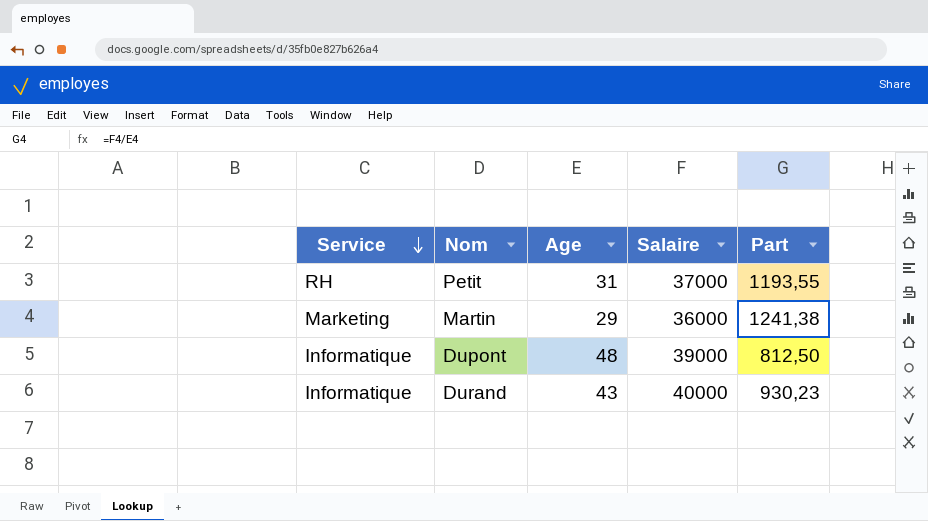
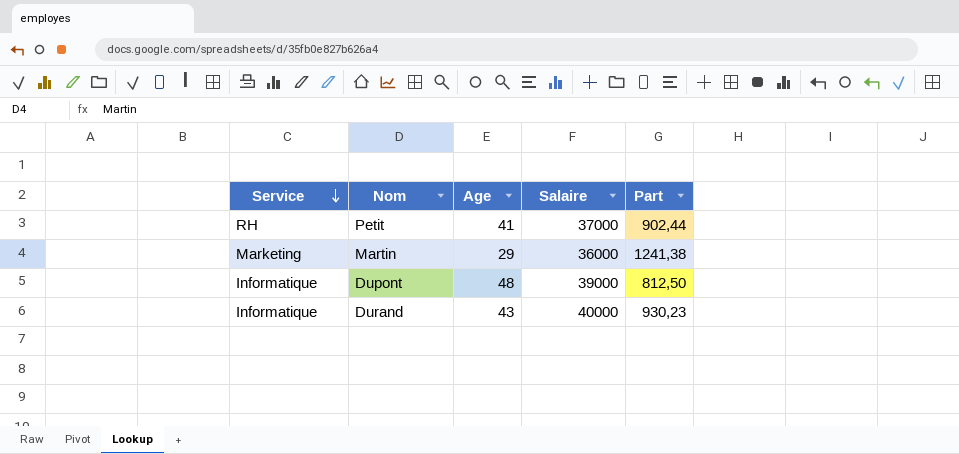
Petit | Age: 31 -> 41
Petit | Part: 1193,55 -> 902,44

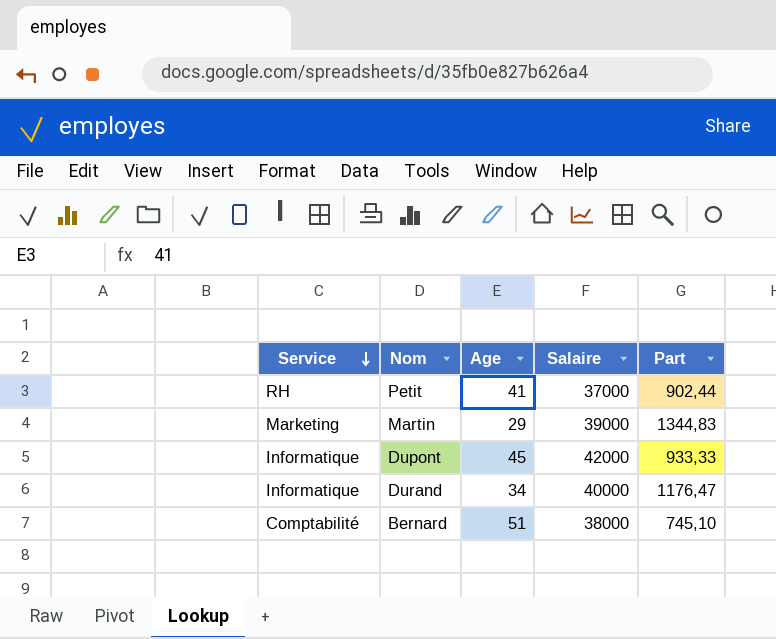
Martin | Salaire: 36000 -> 39000
Martin | Part: 1241,38 -> 1344,83
Dupont | Age: 48 -> 45
Dupont | Salaire: 39000 -> 42000
Dupont | Part: 812,50 -> 933,33
Durand | Age: 43 -> 34
Durand | Part: 930,23 -> 1176,47
row Bernard: none -> Comptabilité | 51 | 38000 | 745,10

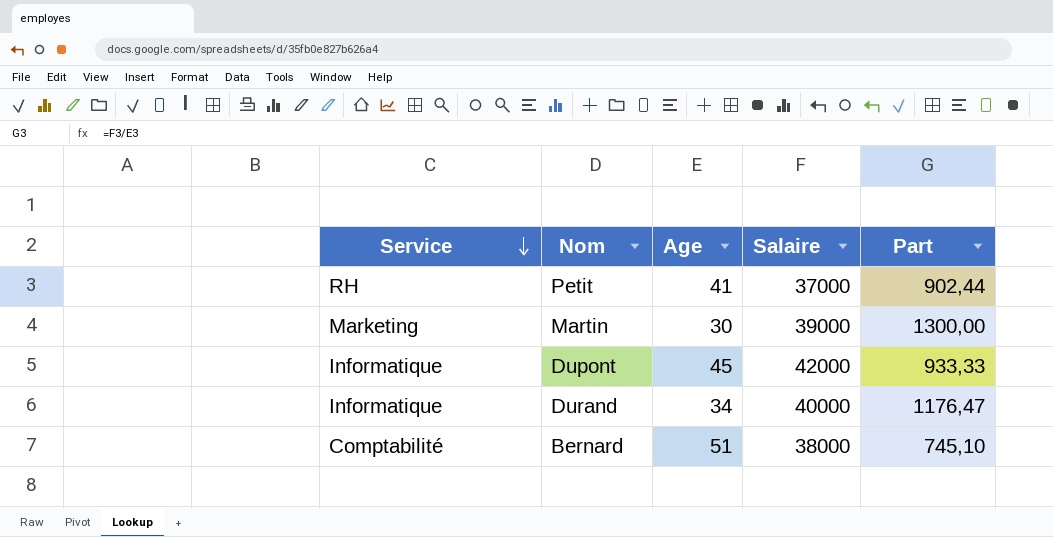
Martin | Age: 29 -> 30
Martin | Part: 1344,83 -> 1300,00

